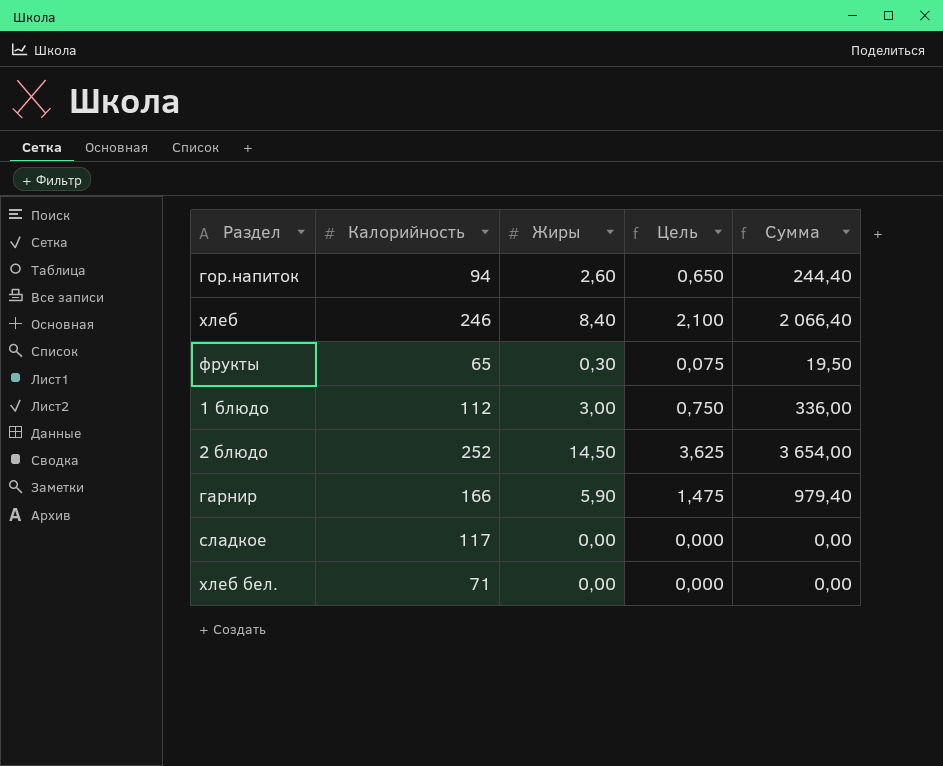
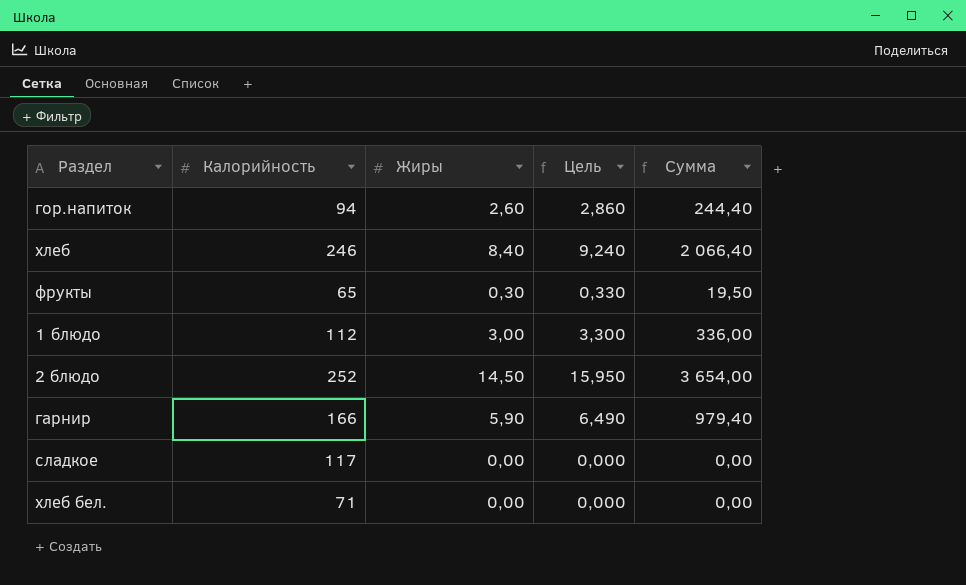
column Цель | formula: [Жиры] * 0,25 -> [Жиры] * 1,1

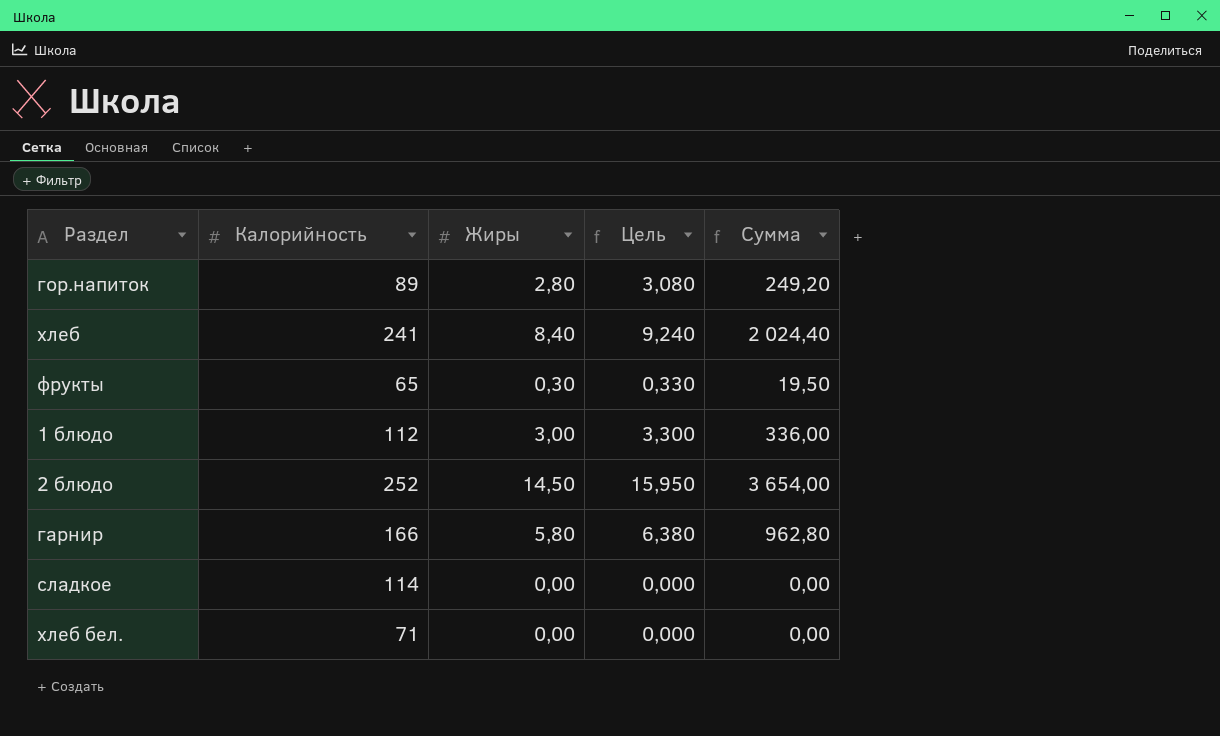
гор.напиток | Калорийность: 94 -> 89
гор.напиток | Жиры: 2,60 -> 2,80
гор.напиток | Цель: 2,860 -> 3,080
гор.напиток | Сумма: 244,40 -> 249,20
хлеб | Калорийность: 246 -> 241
хлеб | Сумма: 2 066,40 -> 2 024,40
гарнир | Жиры: 5,90 -> 5,80
гарнир | Цель: 6,490 -> 6,380
гарнир | Сумма: 979,40 -> 962,80
сладкое | Калорийность: 117 -> 114

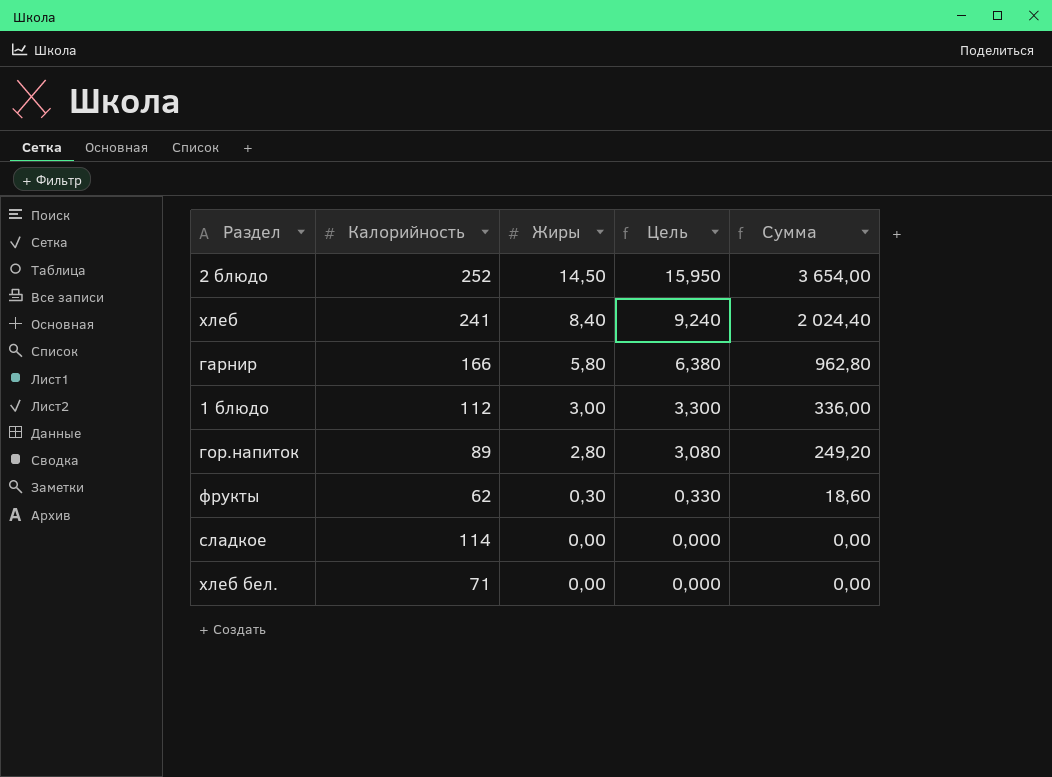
row order: none -> Жиры descending
фрукты | Калорийность: 65 -> 62
фрукты | Сумма: 19,50 -> 18,60

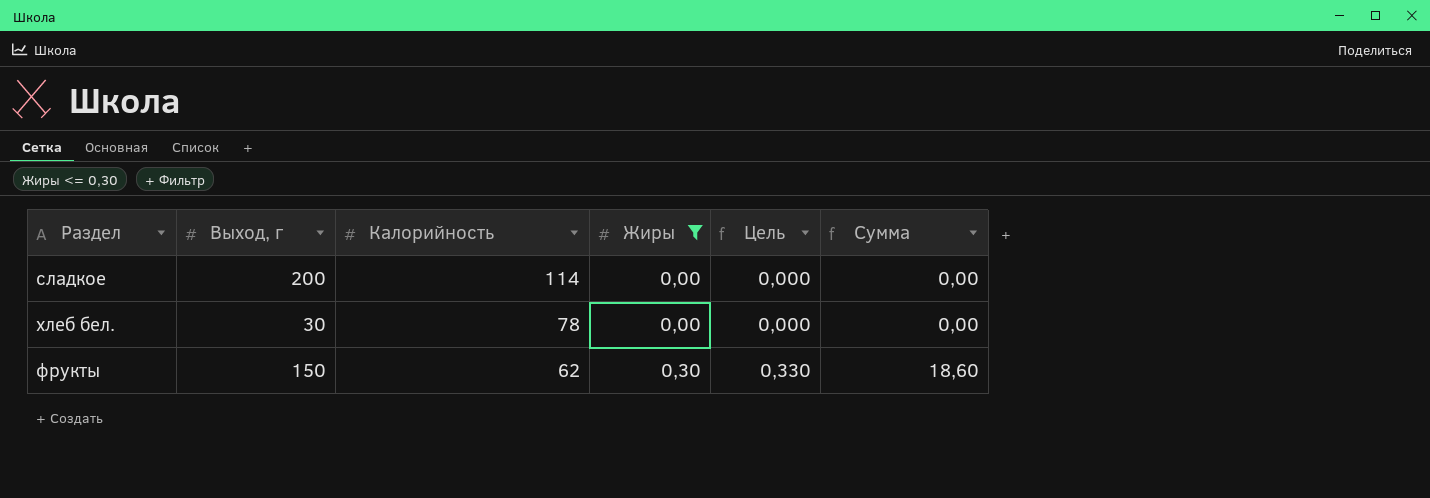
filter: none -> Жиры <= 0,30
row order: Жиры descending -> Калорийность descending
column Выход, г | position: none -> 2
хлеб бел. | Калорийность: 71 -> 78

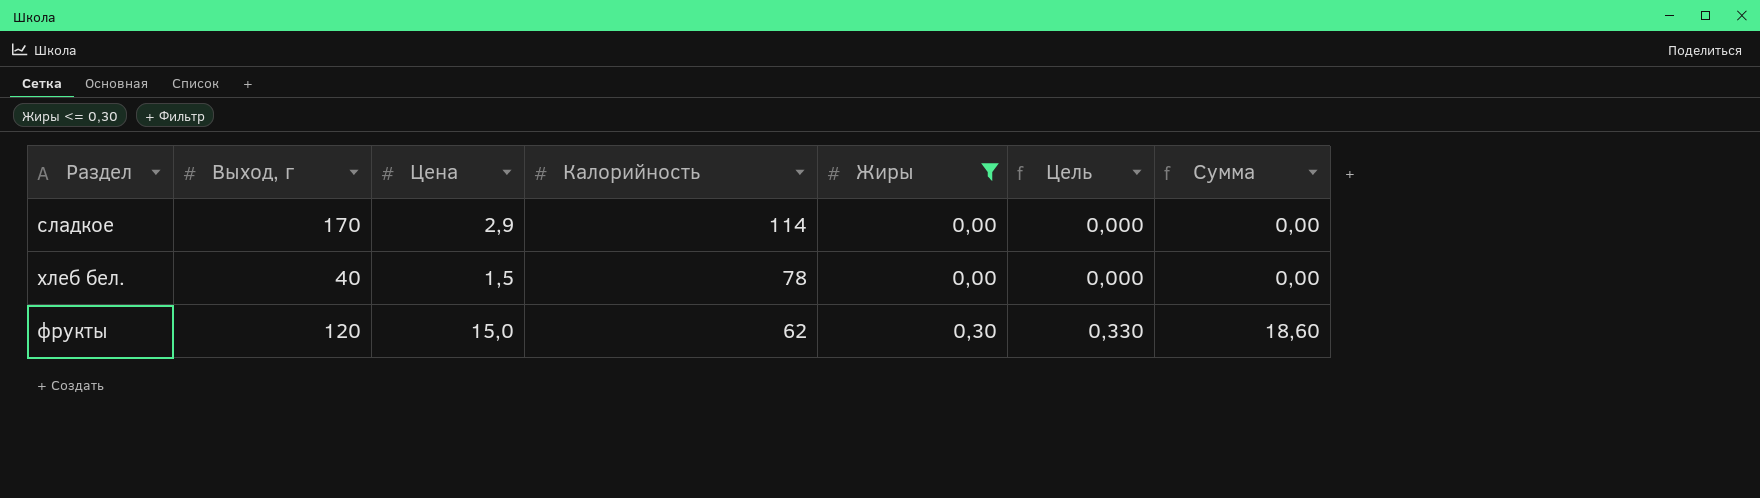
column Цена | position: none -> 3
сладкое | Выход, г: 200 -> 170
хлеб бел. | Выход, г: 30 -> 40
фрукты | Выход, г: 150 -> 120

